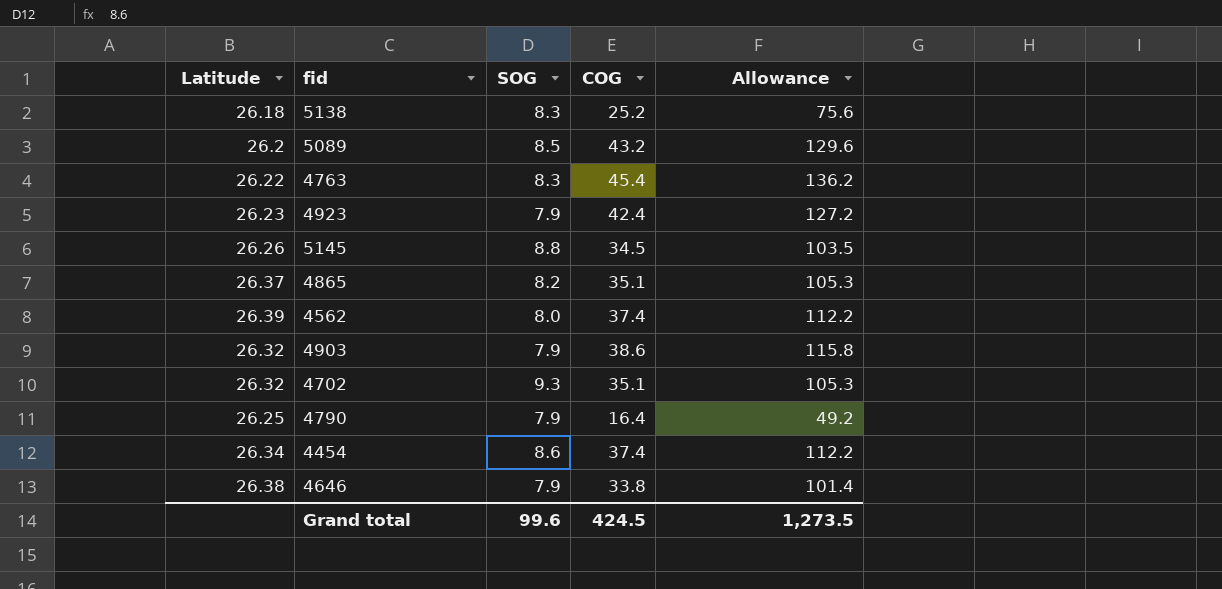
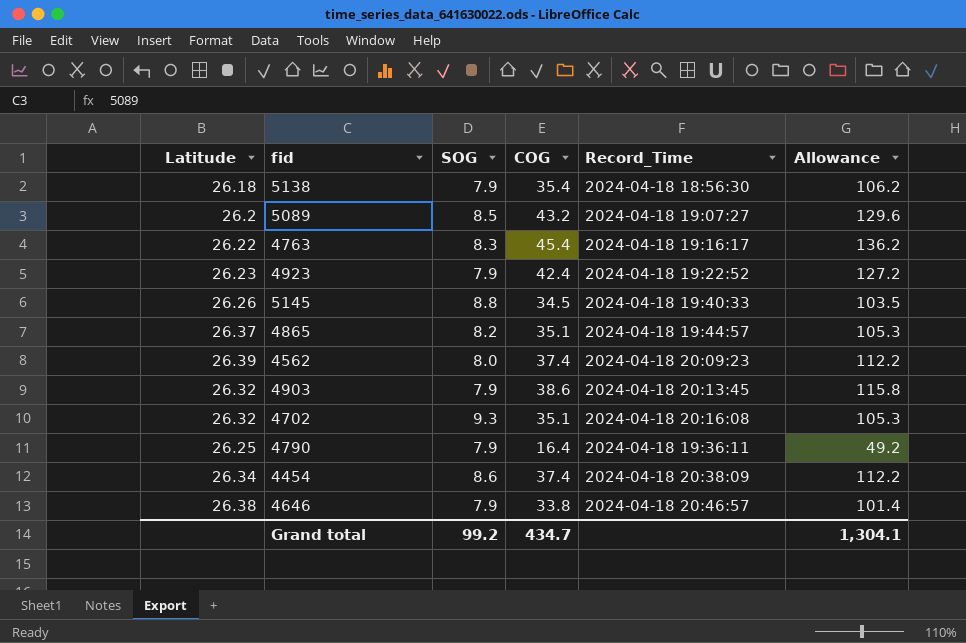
column Record_Time | position: none -> 5
5138 | SOG: 8.3 -> 7.9
5138 | COG: 25.2 -> 35.4
5138 | Allowance: 75.6 -> 106.2
Grand total | SOG: 99.6 -> 99.2
Grand total | COG: 424.5 -> 434.7
Grand total | Allowance: 1,273.5 -> 1,304.1

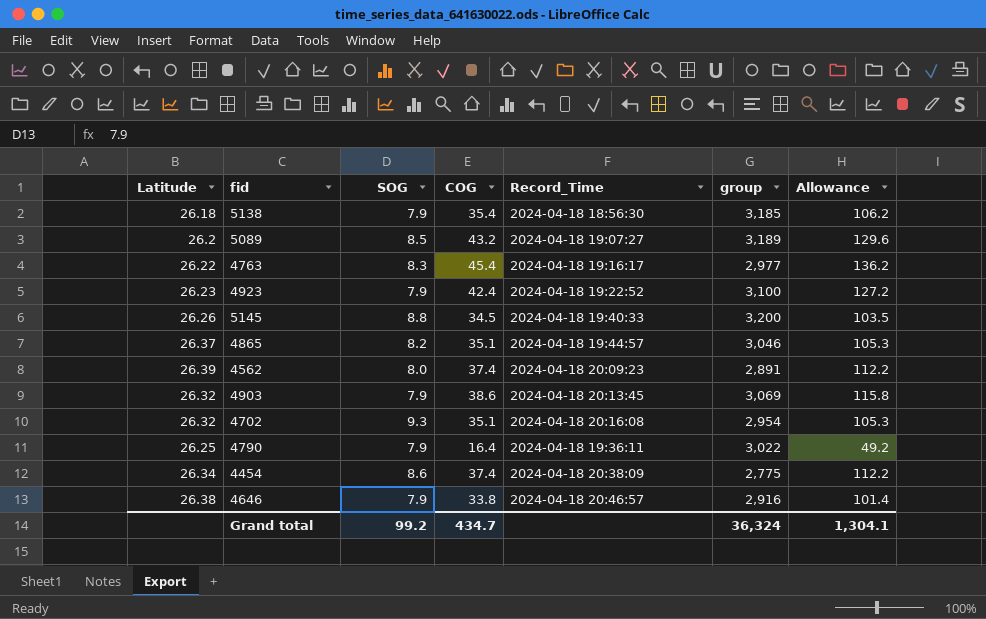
column group | position: none -> 6

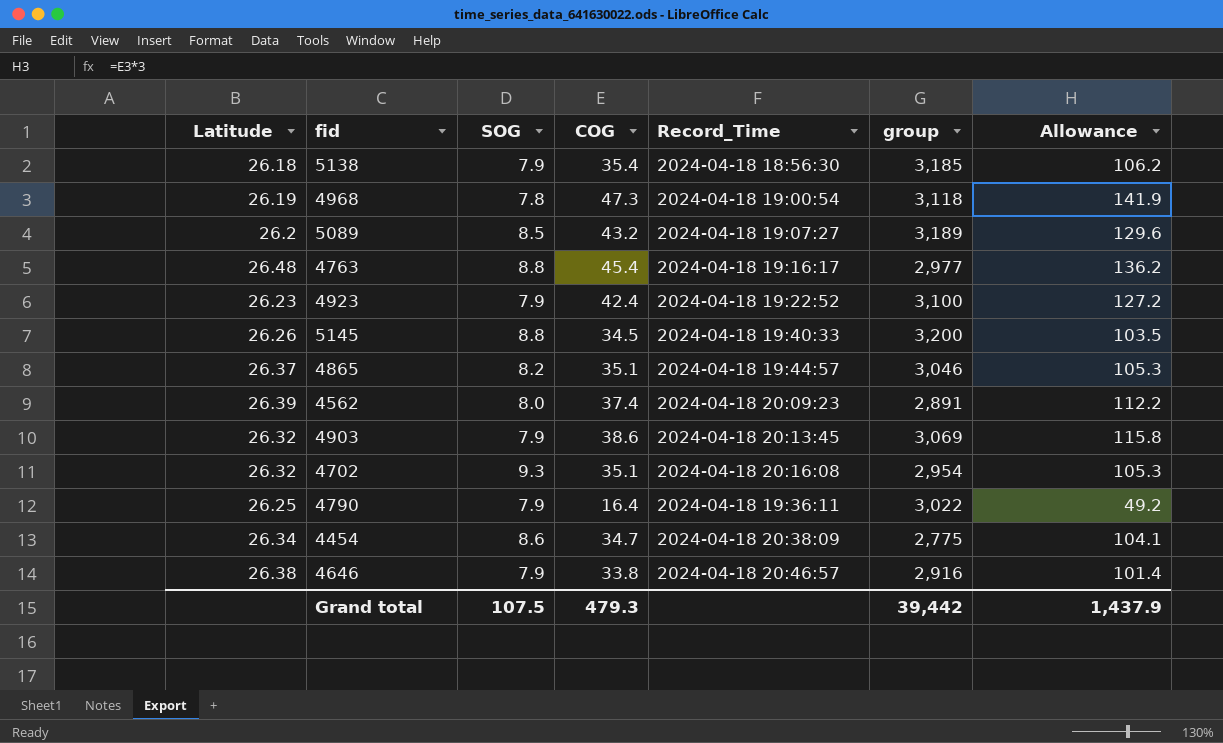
row 4968: none -> 26.19 | 7.8 | 47.3 | 2024-04-18 19:00:54 | 3,118 | 141.9
4763 | Latitude: 26.22 -> 26.48
4763 | SOG: 8.3 -> 8.8
4454 | COG: 37.4 -> 34.7
4454 | Allowance: 112.2 -> 104.1
Grand total | SOG: 99.2 -> 107.5
Grand total | COG: 434.7 -> 479.3
Grand total | group: 36,324 -> 39,442
Grand total | Allowance: 1,304.1 -> 1,437.9

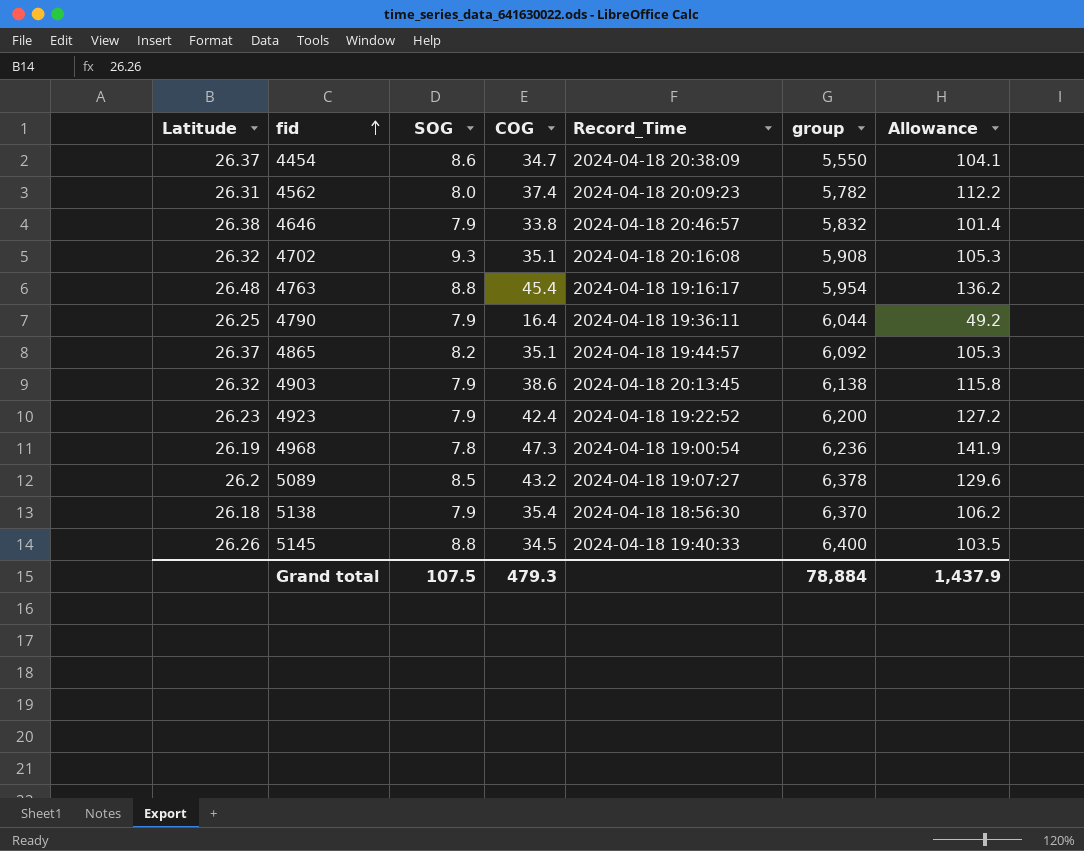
row order: none -> fid ascending
4454 | Latitude: 26.34 -> 26.37
4454 | group: 2,775 -> 5,550
4562 | Latitude: 26.39 -> 26.31
4562 | group: 2,891 -> 5,782
4646 | group: 2,916 -> 5,832
4702 | group: 2,954 -> 5,908
4763 | group: 2,977 -> 5,954
4790 | group: 3,022 -> 6,044
4865 | group: 3,046 -> 6,092
4903 | group: 3,069 -> 6,138
4923 | group: 3,100 -> 6,200
4968 | group: 3,118 -> 6,236
5089 | group: 3,189 -> 6,378
5138 | group: 3,185 -> 6,370
5145 | group: 3,200 -> 6,400
Grand total | group: 39,442 -> 78,884

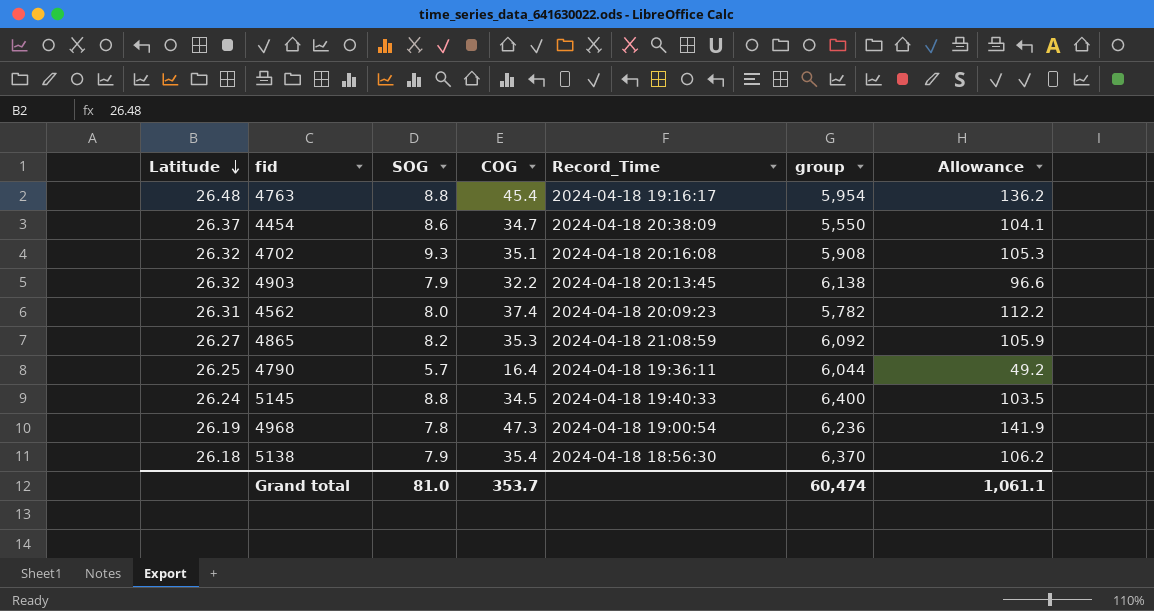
row order: fid ascending -> Latitude descending
row 4646: 26.38 | 7.9 | 33.8 | 2024-04-18 20:46:57 | 5,832 | 101.4 -> none
row 4923: 26.23 | 7.9 | 42.4 | 2024-04-18 19:22:52 | 6,200 | 127.2 -> none
row 5089: 26.2 | 8.5 | 43.2 | 2024-04-18 19:07:27 | 6,378 | 129.6 -> none
4903 | COG: 38.6 -> 32.2
4903 | Allowance: 115.8 -> 96.6
4865 | Latitude: 26.37 -> 26.27
4865 | COG: 35.1 -> 35.3
4865 | Record_Time: 2024-04-18 19:44:57 -> 2024-04-18 21:08:59
4865 | Allowance: 105.3 -> 105.9
4790 | SOG: 7.9 -> 5.7
5145 | Latitude: 26.26 -> 26.24
Grand total | SOG: 107.5 -> 81.0
Grand total | COG: 479.3 -> 353.7
Grand total | group: 78,884 -> 60,474
Grand total | Allowance: 1,437.9 -> 1,061.1

